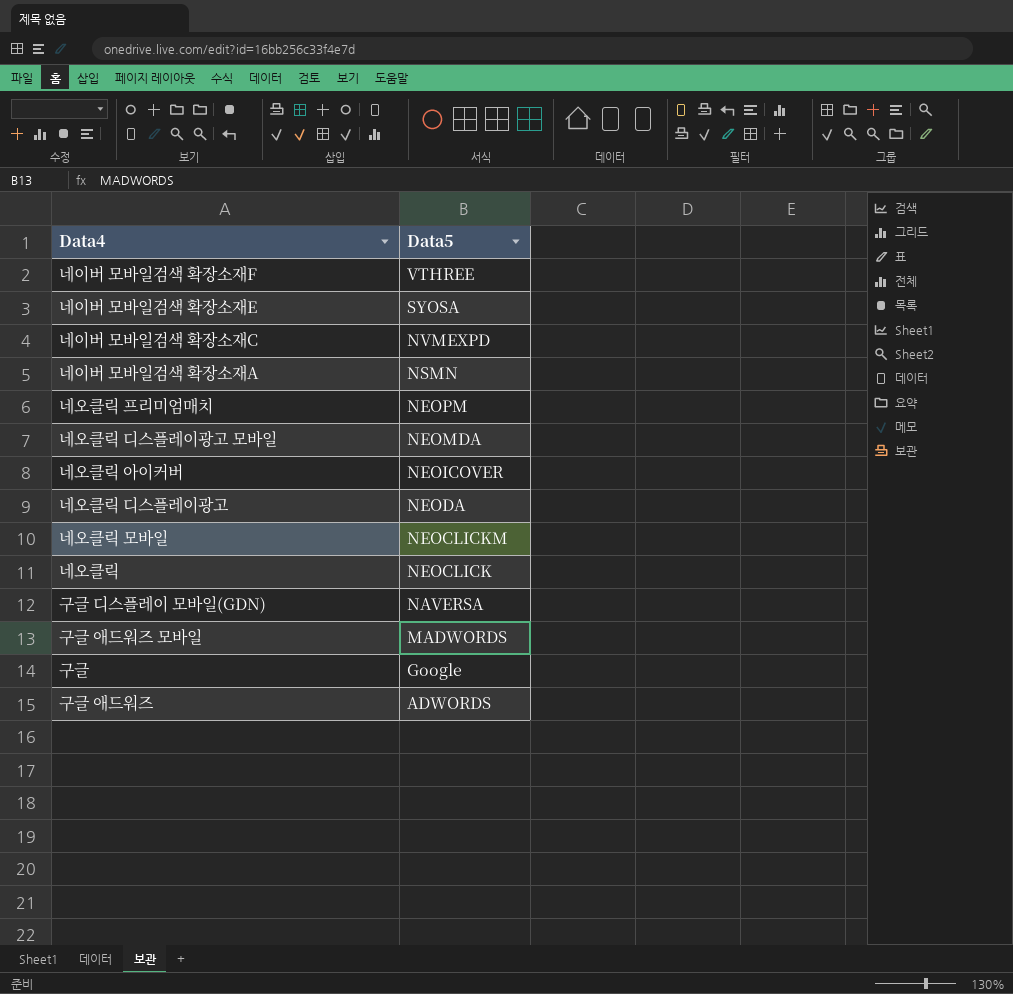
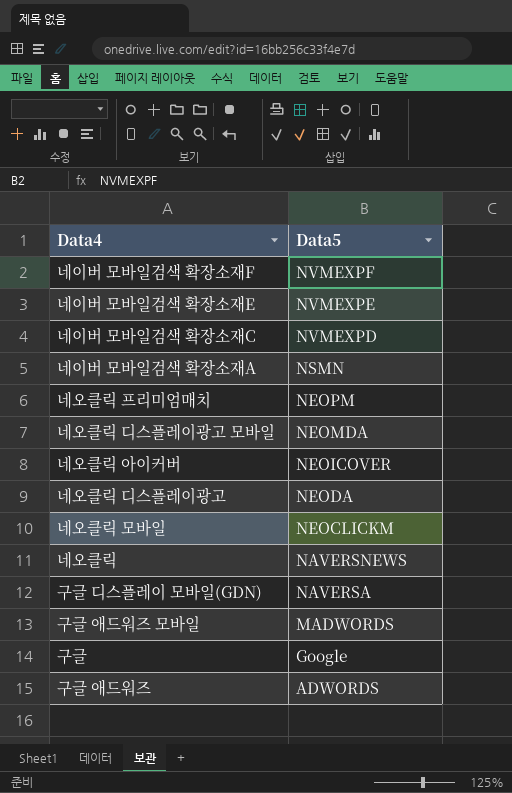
네이버 모바일검색 확장소재F | Data5: VTHREE -> NVMEXPF
네이버 모바일검색 확장소재E | Data5: SYOSA -> NVMEXPE
네오클릭 | Data5: NEOCLICK -> NAVERSNEWS

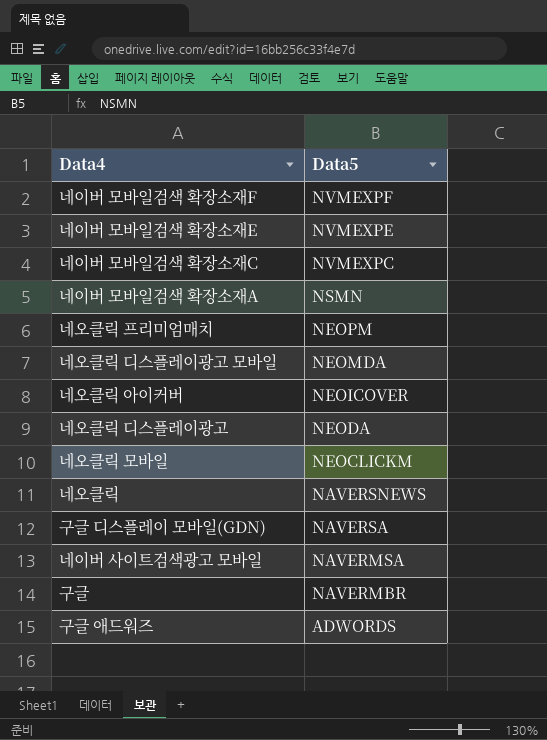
row 구글 애드워즈 모바일: MADWORDS -> none
네이버 모바일검색 확장소재C | Data5: NVMEXPD -> NVMEXPC
row 네이버 사이트검색광고 모바일: none -> NAVERMSA
구글 | Data5: Google -> NAVERMBR

